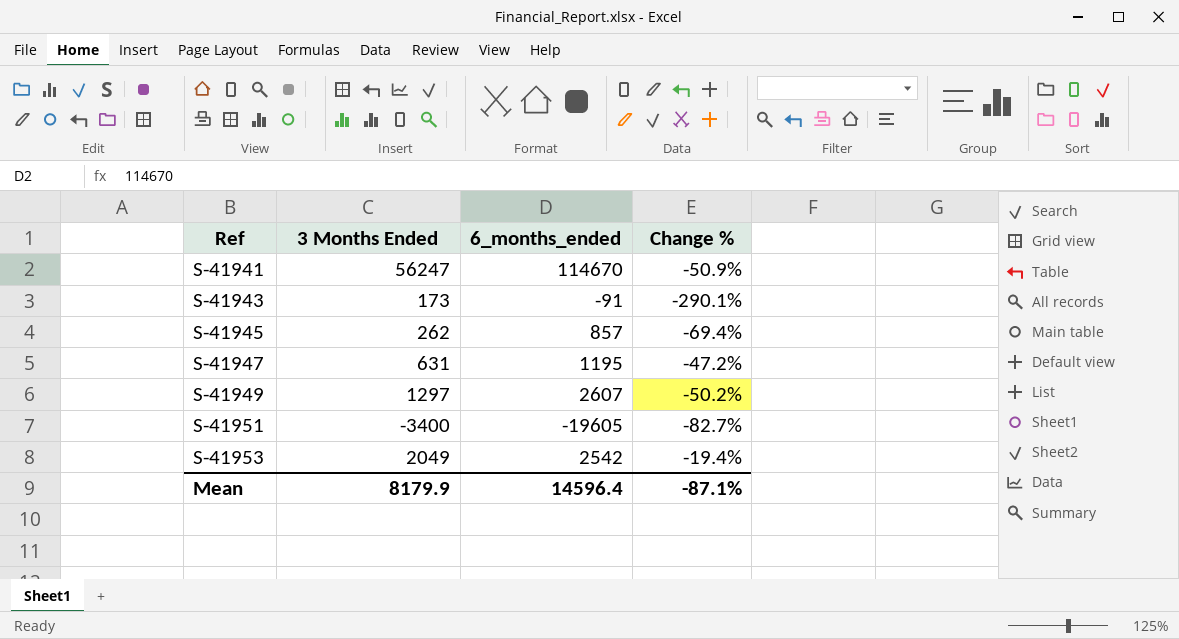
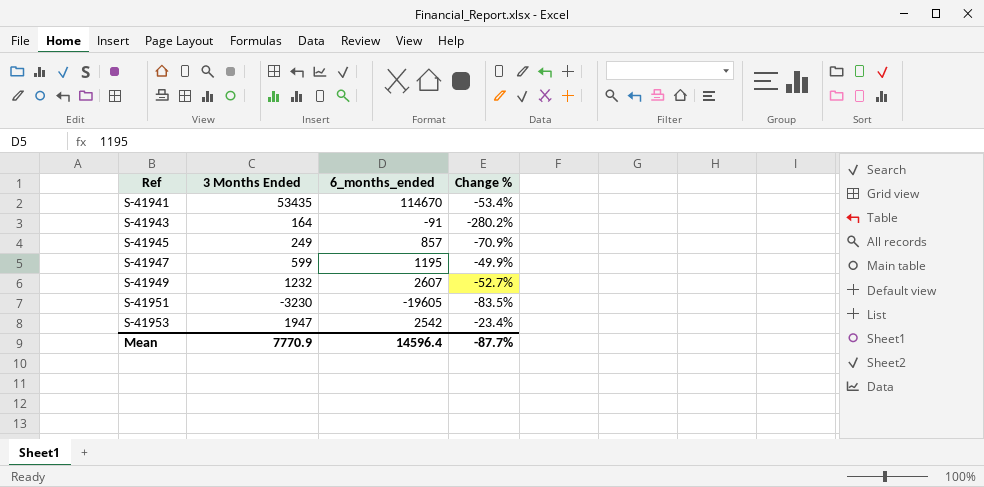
S-41941 | 3 Months Ended: 56247 -> 53435
S-41941 | Change %: -50.9% -> -53.4%
S-41943 | 3 Months Ended: 173 -> 164
S-41943 | Change %: -290.1% -> -280.2%
S-41945 | 3 Months Ended: 262 -> 249
S-41945 | Change %: -69.4% -> -70.9%
S-41947 | 3 Months Ended: 631 -> 599
S-41947 | Change %: -47.2% -> -49.9%
S-41949 | 3 Months Ended: 1297 -> 1232
S-41949 | Change %: -50.2% -> -52.7%
S-41951 | 3 Months Ended: -3400 -> -3230
S-41951 | Change %: -82.7% -> -83.5%
S-41953 | 3 Months Ended: 2049 -> 1947
S-41953 | Change %: -19.4% -> -23.4%
Mean | 3 Months Ended: 8179.9 -> 7770.9
Mean | Change %: -87.1% -> -87.7%

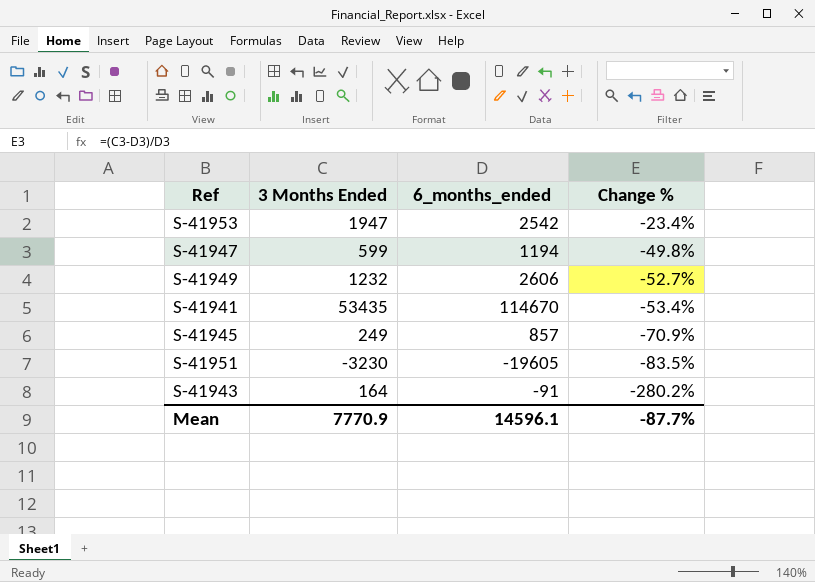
row order: Ref ascending -> Change % descending
S-41947 | 6_months_ended: 1195 -> 1194
S-41947 | Change %: -49.9% -> -49.8%
S-41949 | 6_months_ended: 2607 -> 2606
Mean | 6_months_ended: 14596.4 -> 14596.1

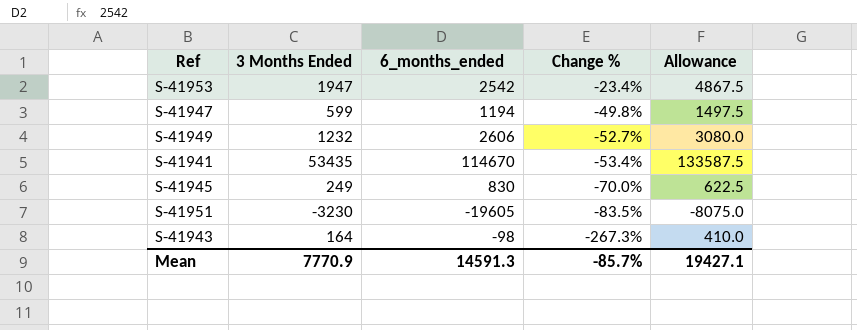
column Allowance | formula: none -> [3 Months Ended] * 2.5
S-41945 | 6_months_ended: 857 -> 830
S-41945 | Change %: -70.9% -> -70.0%
S-41943 | 6_months_ended: -91 -> -98
S-41943 | Change %: -280.2% -> -267.3%
Mean | 6_months_ended: 14596.1 -> 14591.3
Mean | Change %: -87.7% -> -85.7%

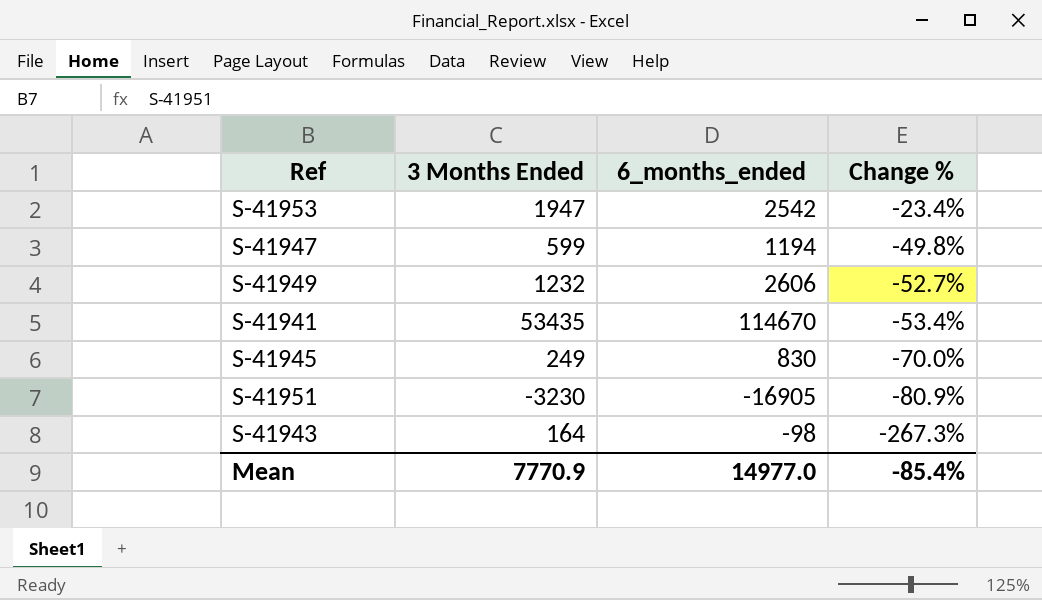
column Allowance | formula: [3 Months Ended] * 2.5 -> none
S-41951 | 6_months_ended: -19605 -> -16905
S-41951 | Change %: -83.5% -> -80.9%
Mean | 6_months_ended: 14591.3 -> 14977.0
Mean | Change %: -85.7% -> -85.4%

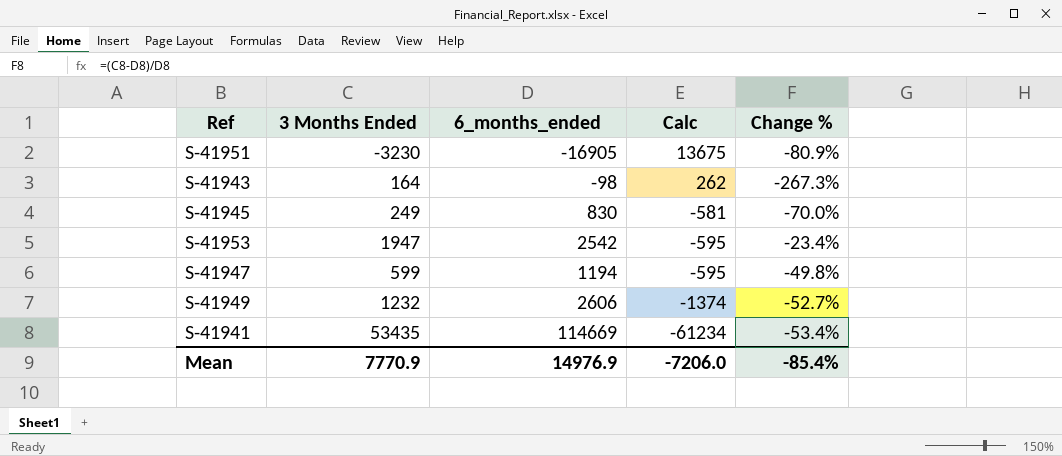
row order: Change % descending -> Calc descending
column Calc | formula: none -> [3 Months Ended] - [6_months_ended]
S-41941 | 6_months_ended: 114670 -> 114669
Mean | 6_months_ended: 14977.0 -> 14976.9

